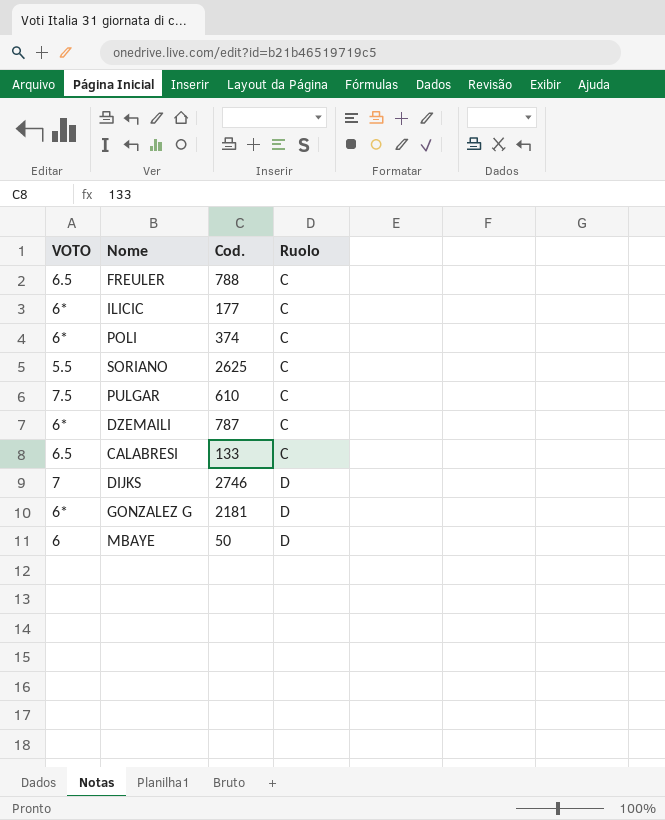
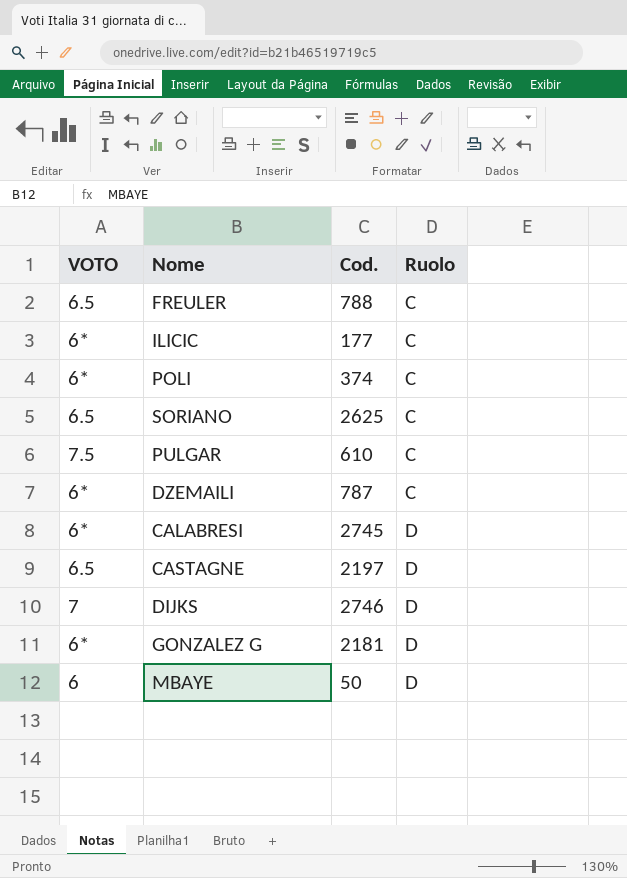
SORIANO | VOTO: 5.5 -> 6.5
CALABRESI | VOTO: 6.5 -> 6*
CALABRESI | Cod.: 133 -> 2745
CALABRESI | Ruolo: C -> D
row CASTAGNE: none -> 6.5 | 2197 | D

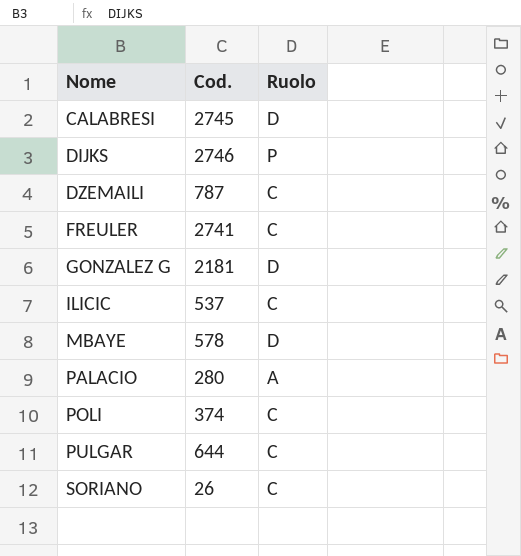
row order: Ruolo ascending -> Nome ascending
column VOTO | position: 1 -> none
row CASTAGNE: 6.5 | 2197 | D -> none
DIJKS | Ruolo: D -> P
FREULER | Cod.: 788 -> 2741
ILICIC | Cod.: 177 -> 537
MBAYE | Cod.: 50 -> 578
row PALACIO: none -> 280 | A
PULGAR | Cod.: 610 -> 644
SORIANO | Cod.: 2625 -> 26

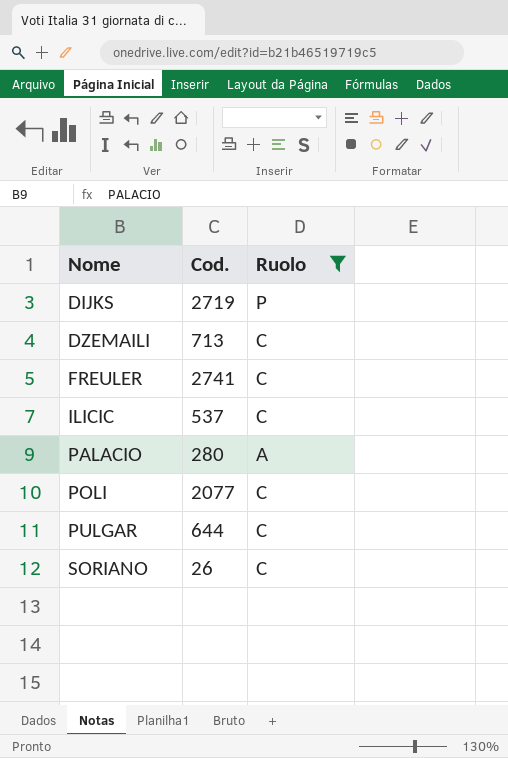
filter: none -> Ruolo != D
DIJKS | Cod.: 2746 -> 2719
DZEMAILI | Cod.: 787 -> 713
POLI | Cod.: 374 -> 2077

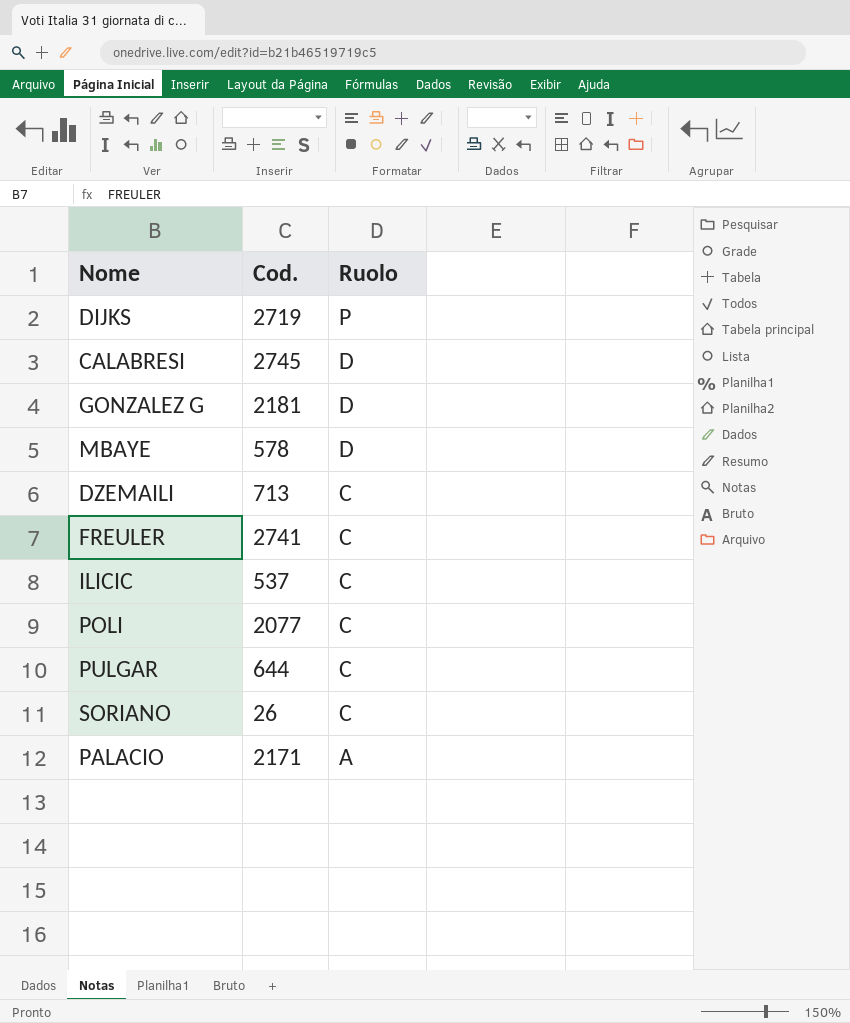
filter: Ruolo != D -> none
row order: Nome ascending -> Ruolo descending
PALACIO | Cod.: 280 -> 2171

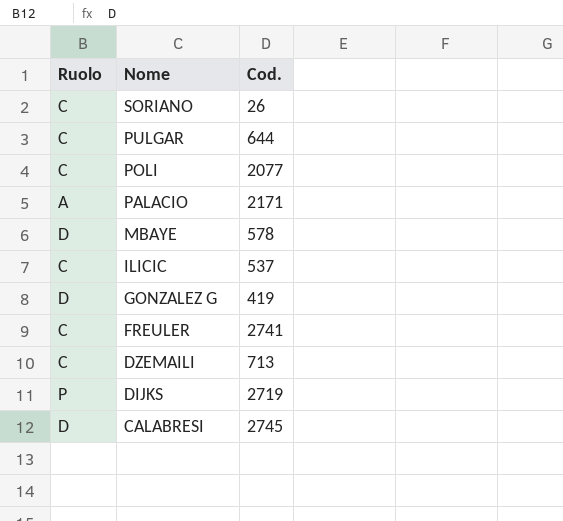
row order: Ruolo descending -> Nome descending
column Ruolo | position: 3 -> 1
GONZALEZ G | Cod.: 2181 -> 419

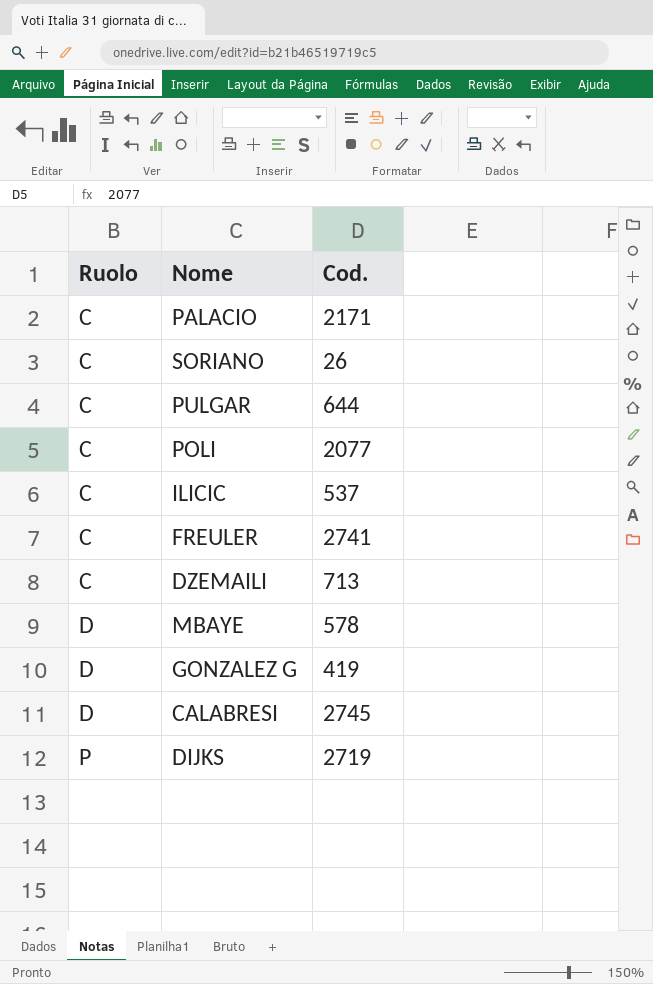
row order: Nome descending -> Ruolo ascending
PALACIO | Ruolo: A -> C

